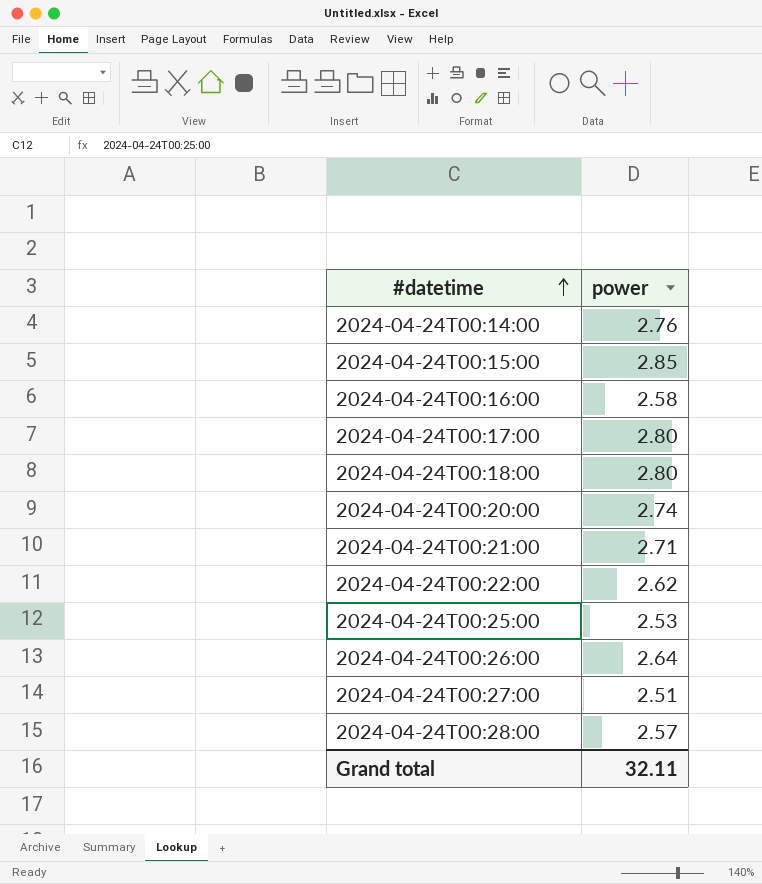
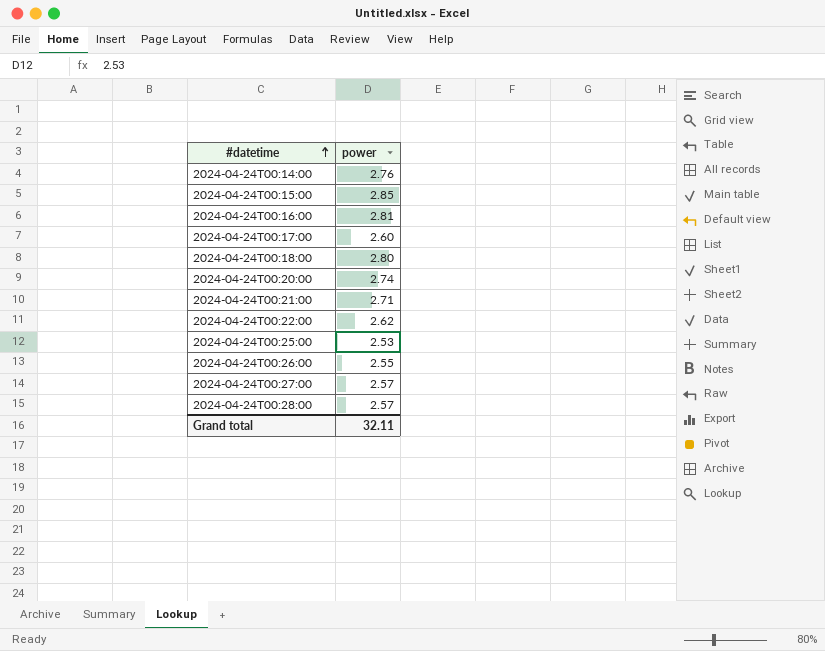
2024-04-24T00:16:00 | power: 2.58 -> 2.81
2024-04-24T00:17:00 | power: 2.80 -> 2.60
2024-04-24T00:26:00 | power: 2.64 -> 2.55
2024-04-24T00:27:00 | power: 2.51 -> 2.57

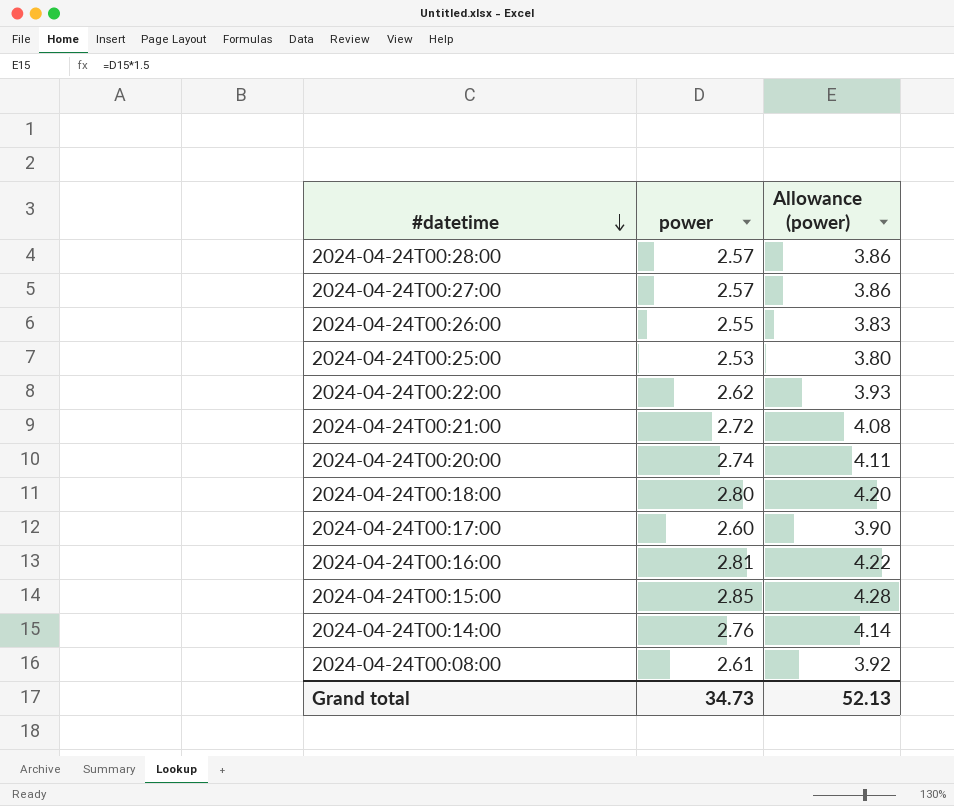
row order: #datetime ascending -> #datetime descending
column Allowance (power) | formula: none -> [power] * 1.5
2024-04-24T00:21:00 | power: 2.71 -> 2.72
row 2024-04-24T00:08:00: none -> 2.61 | 3.92
Grand total | power: 32.11 -> 34.73

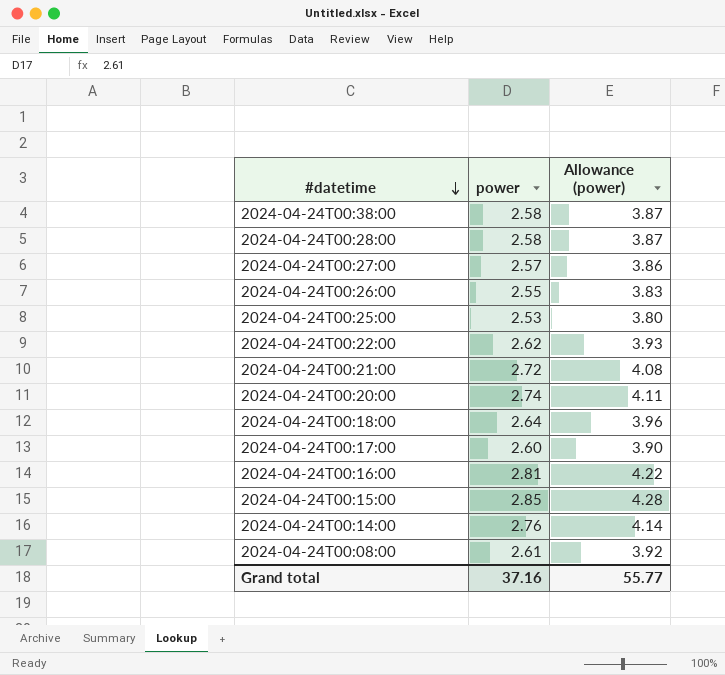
row 2024-04-24T00:38:00: none -> 2.58 | 3.87
2024-04-24T00:28:00 | power: 2.57 -> 2.58
2024-04-24T00:28:00 | Allowance (power): 3.86 -> 3.87
2024-04-24T00:18:00 | power: 2.80 -> 2.64
2024-04-24T00:18:00 | Allowance (power): 4.20 -> 3.96
Grand total | power: 34.73 -> 37.16
Grand total | Allowance (power): 52.13 -> 55.77

